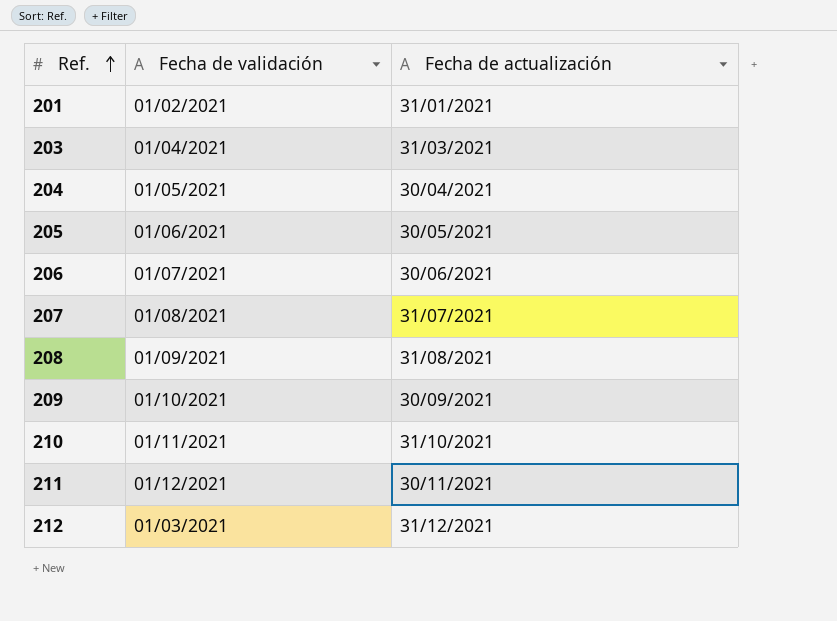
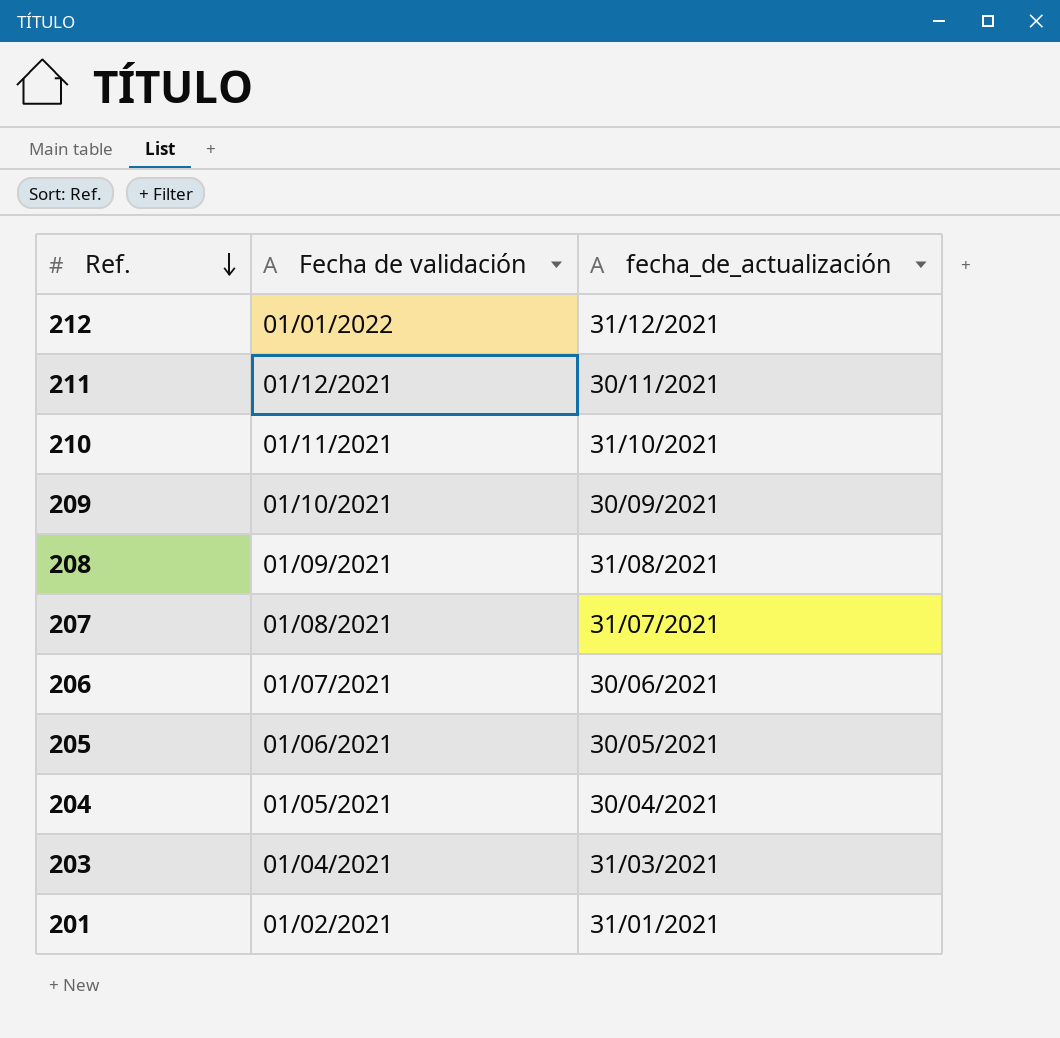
row order: Ref. ascending -> Ref. descending
column name: Fecha de actualización -> fecha_de_actualización
212 | Fecha de validación: 01/03/2021 -> 01/01/2022

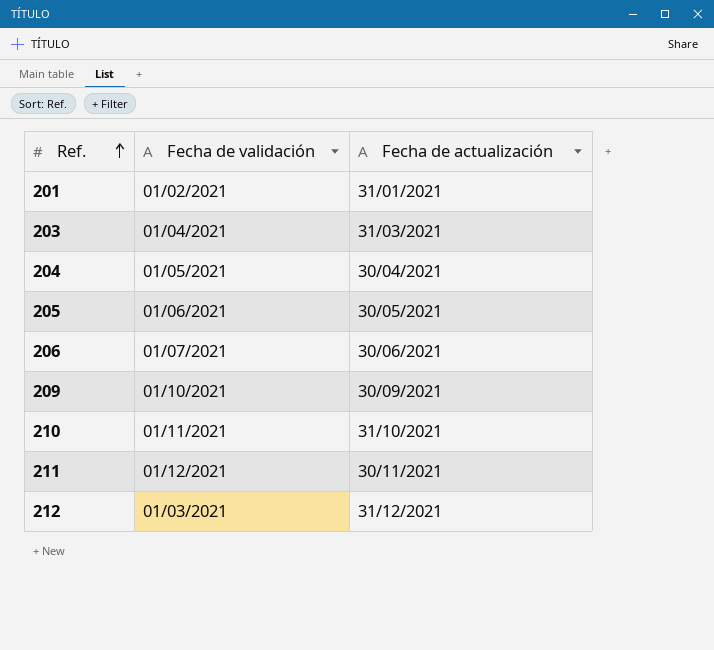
row order: Ref. descending -> Ref. ascending
column name: fecha_de_actualización -> Fecha de actualización
row 208: 01/09/2021 | 31/08/2021 -> none
row 207: 01/08/2021 | 31/07/2021 -> none
212 | Fecha de validación: 01/01/2022 -> 01/03/2021

